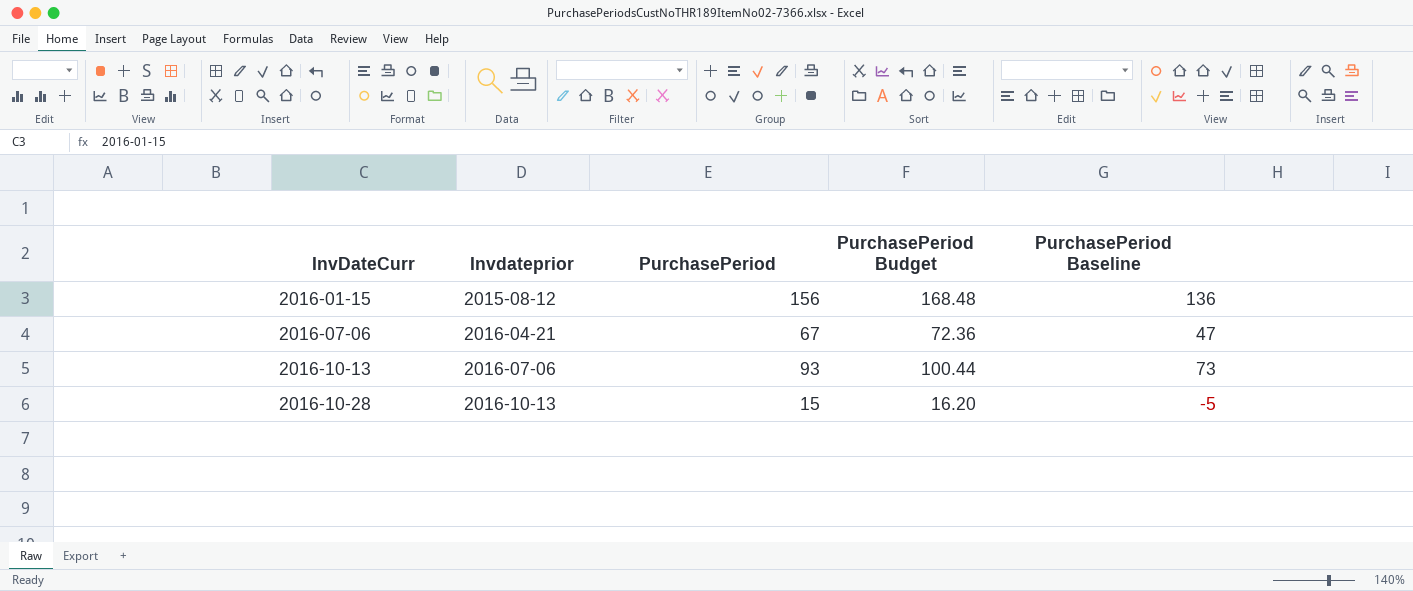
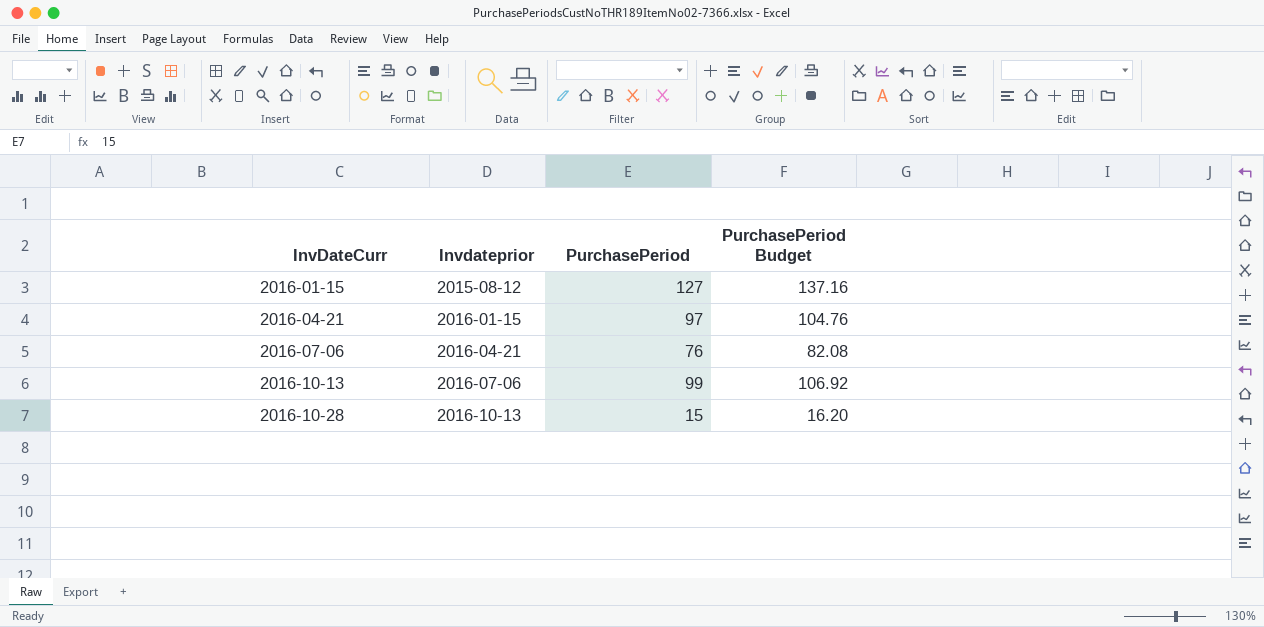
column PurchasePeriod Baseline | formula: [PurchasePeriod] - 20 -> none
2016-01-15 | PurchasePeriod: 156 -> 127
2016-01-15 | PurchasePeriod Budget: 168.48 -> 137.16
row 2016-04-21: none -> 2016-01-15 | 97 | 104.76
2016-07-06 | PurchasePeriod: 67 -> 76
2016-07-06 | PurchasePeriod Budget: 72.36 -> 82.08
2016-10-13 | PurchasePeriod: 93 -> 99
2016-10-13 | PurchasePeriod Budget: 100.44 -> 106.92

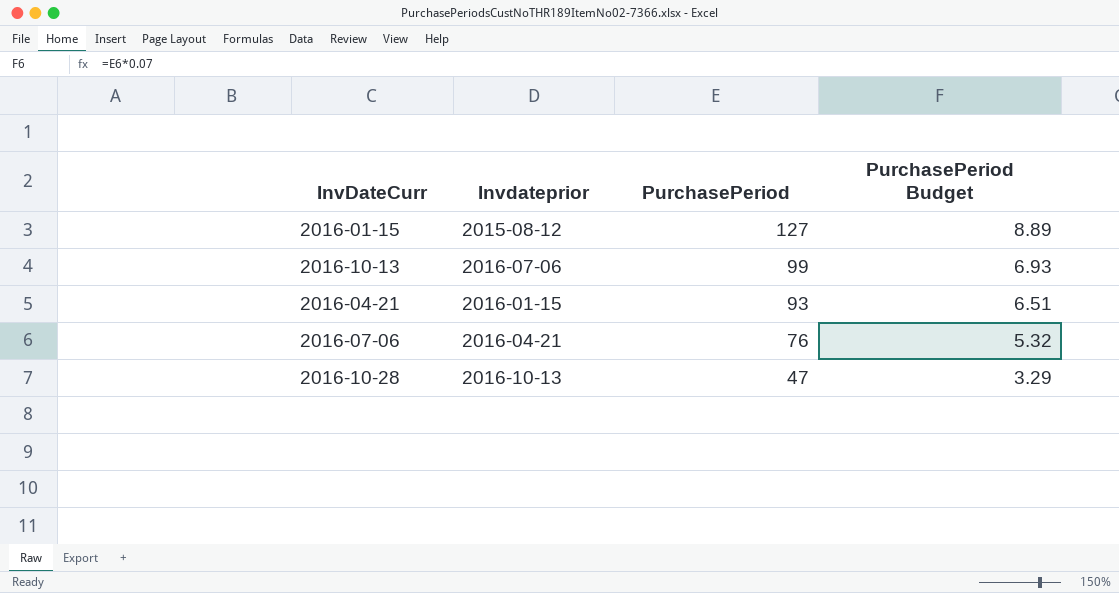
row order: InvDateCurr ascending -> PurchasePeriod descending
column PurchasePeriod Budget | formula: [PurchasePeriod] * 1.08 -> [PurchasePeriod] * 0.07
2016-04-21 | PurchasePeriod: 97 -> 93
2016-10-28 | PurchasePeriod: 15 -> 47

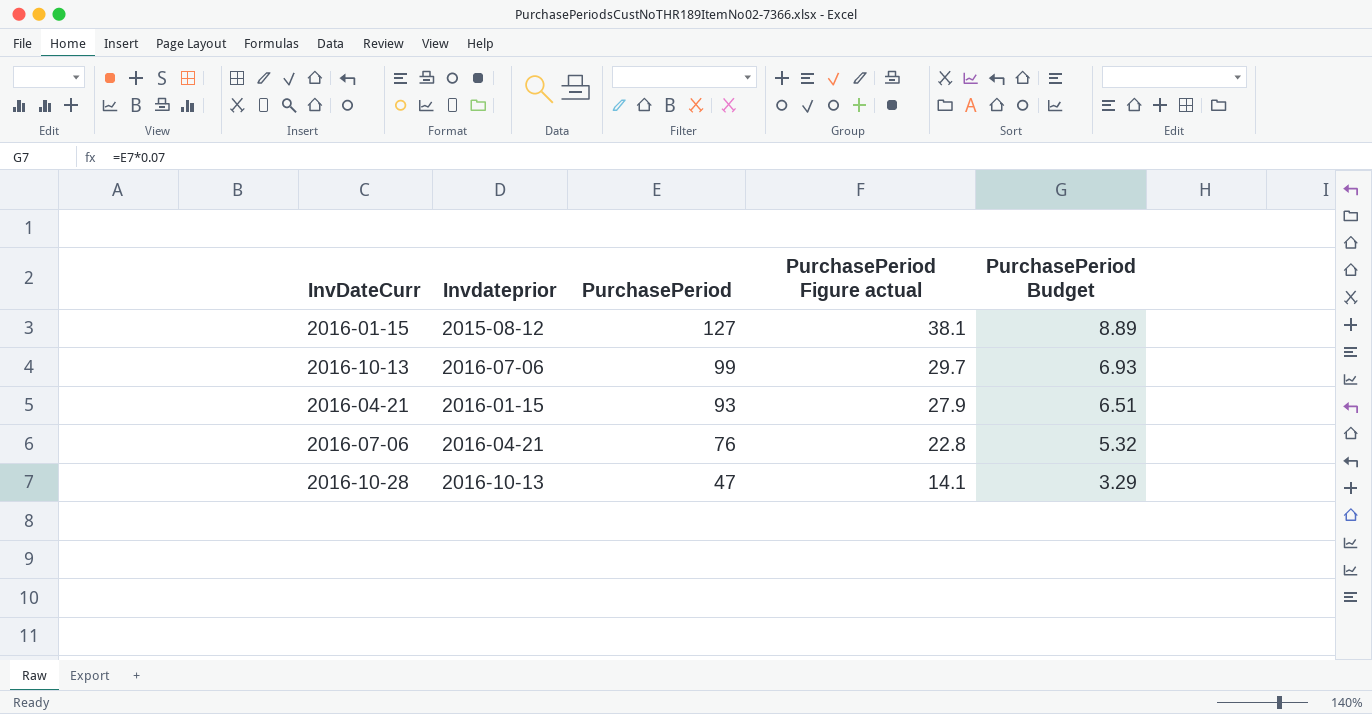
column PurchasePeriod Figure actual | formula: none -> [PurchasePeriod] * 0.3

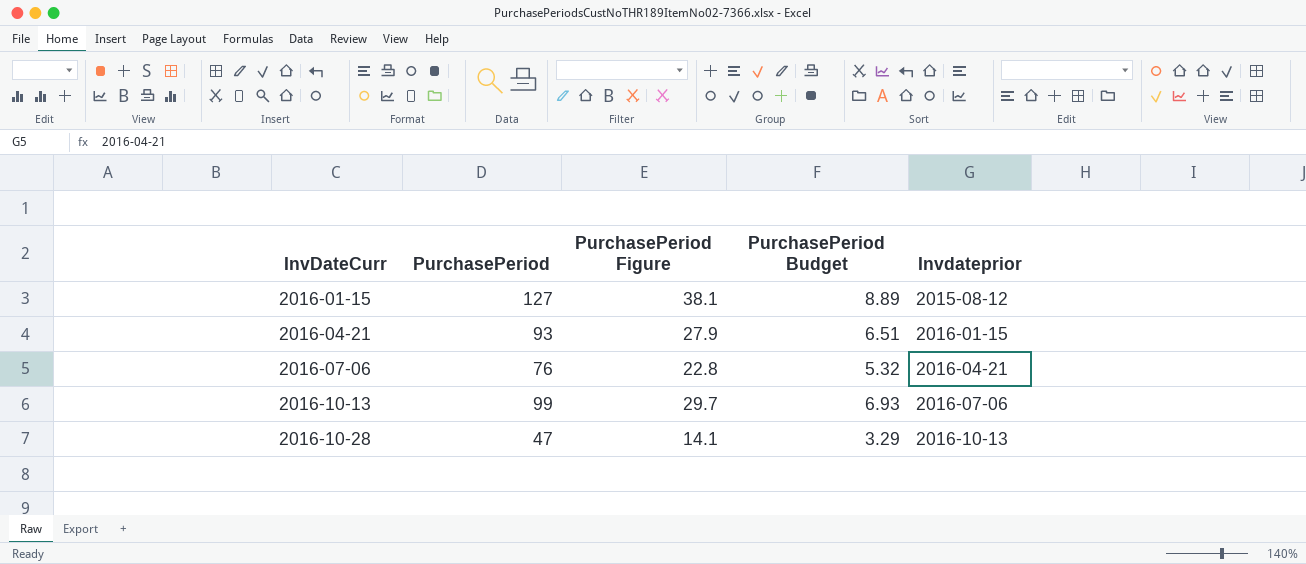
row order: PurchasePeriod descending -> InvDateCurr ascending
column name: PurchasePeriod Figure actual -> PurchasePeriod Figure
column Invdateprior | position: 2 -> 5

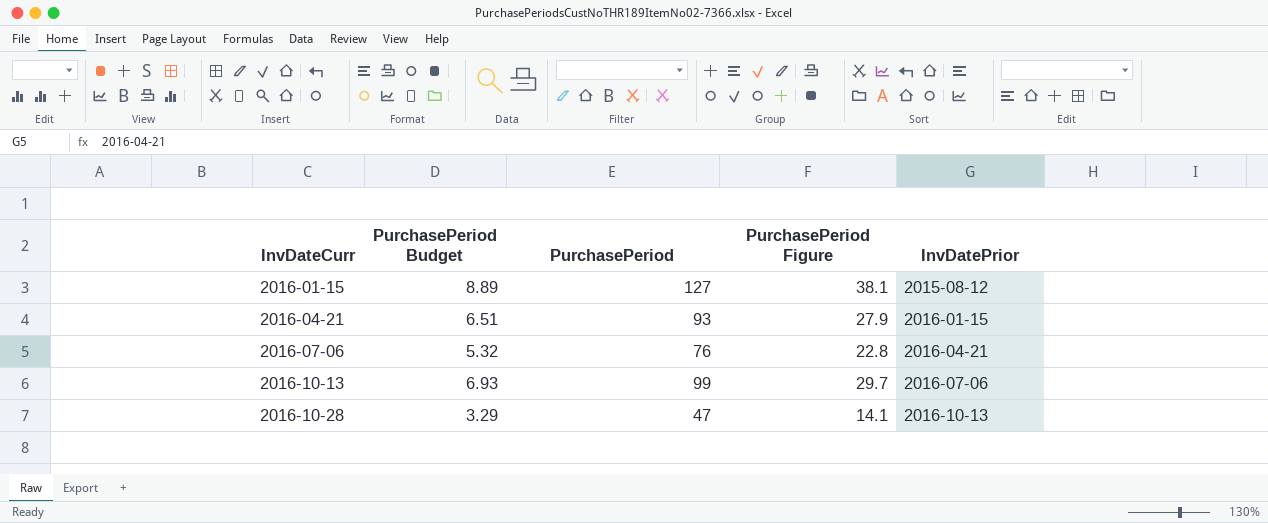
column PurchasePeriod Budget | position: 4 -> 2
column name: Invdateprior -> InvDatePrior

